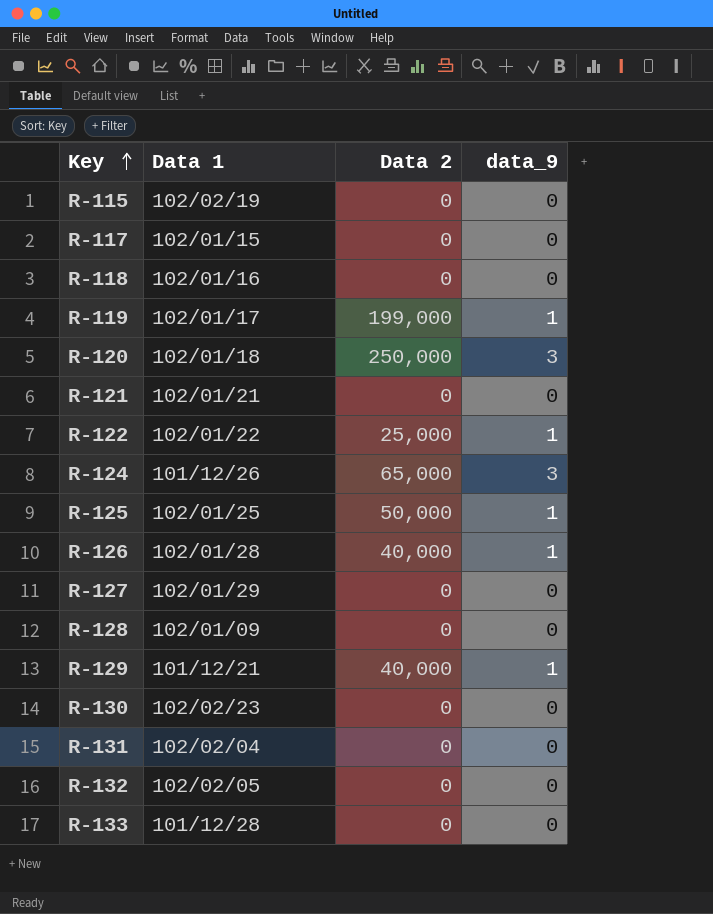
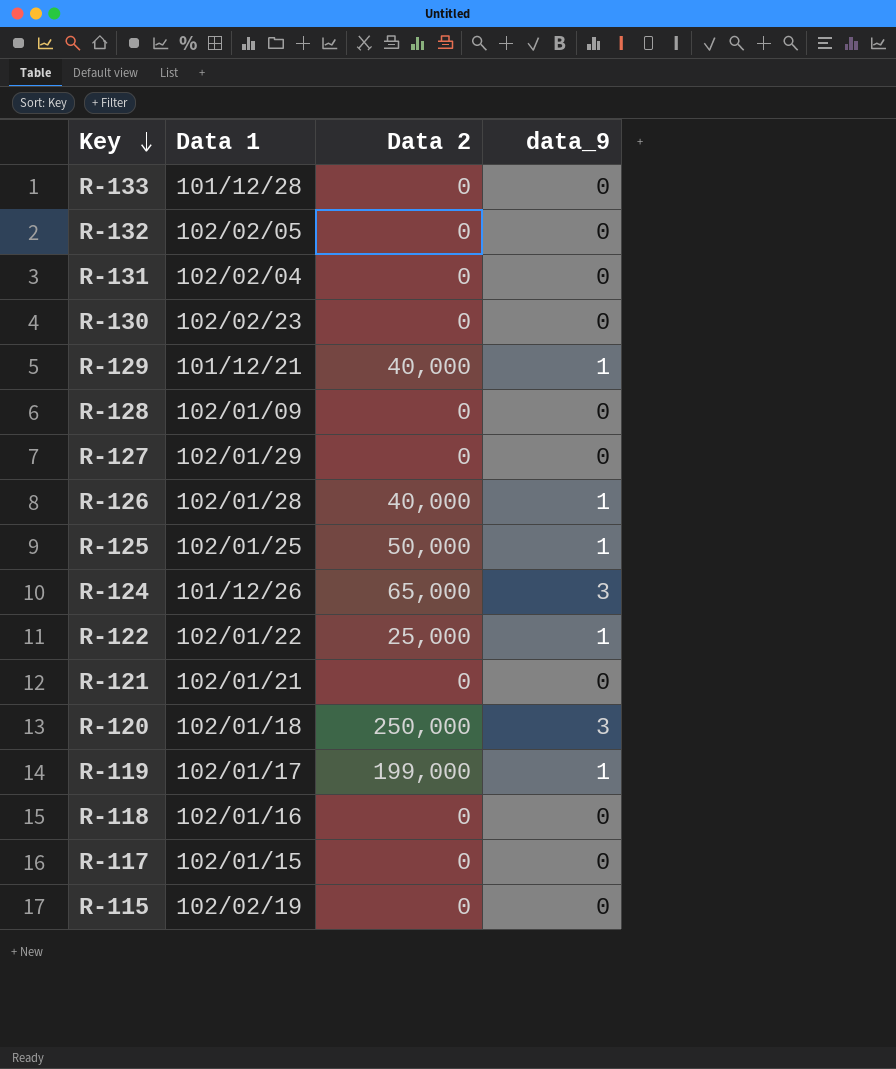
row order: Key ascending -> Key descending

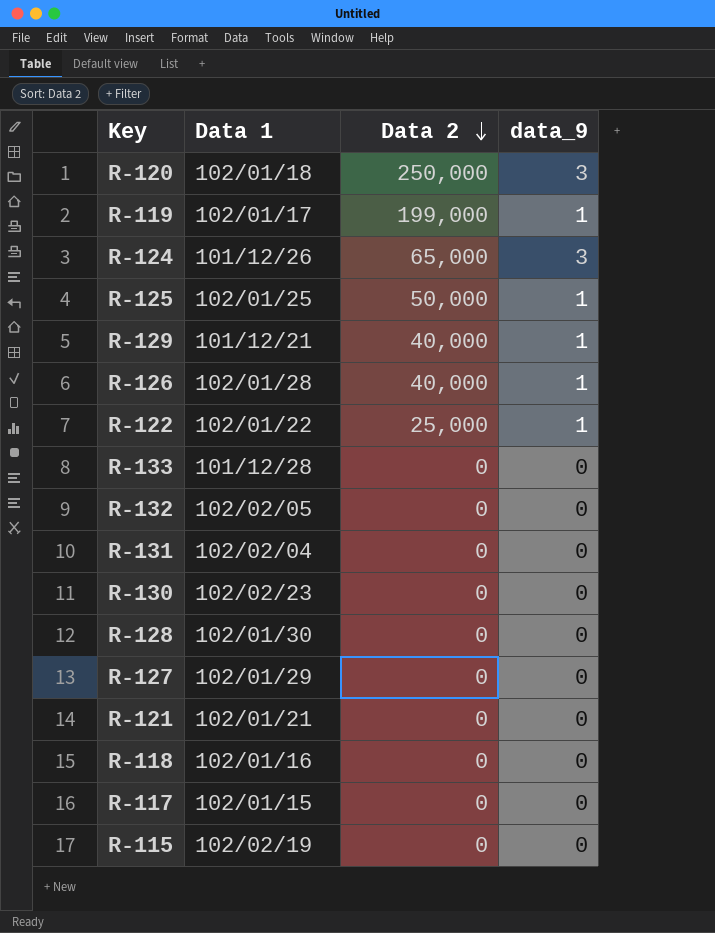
row order: Key descending -> Data 2 descending
R-128 | Data 1: 102/01/09 -> 102/01/30

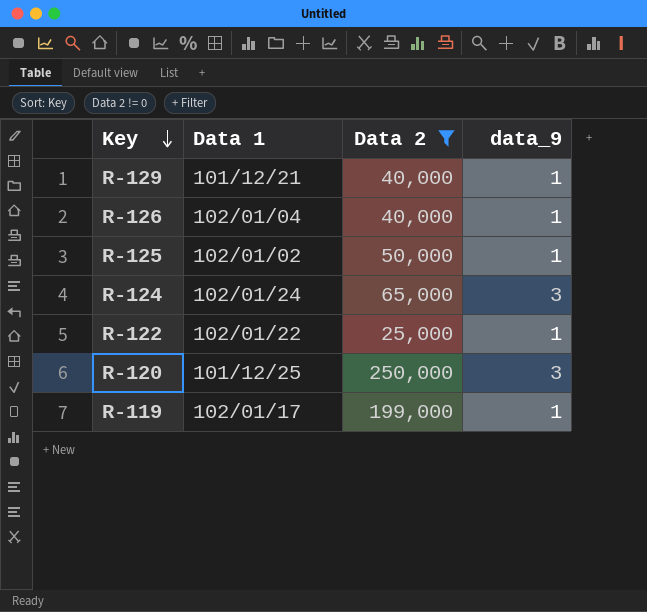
filter: none -> Data 2 != 0
row order: Data 2 descending -> Key descending
R-126 | Data 1: 102/01/28 -> 102/01/04
R-125 | Data 1: 102/01/25 -> 102/01/02
R-124 | Data 1: 101/12/26 -> 102/01/24
R-120 | Data 1: 102/01/18 -> 101/12/25

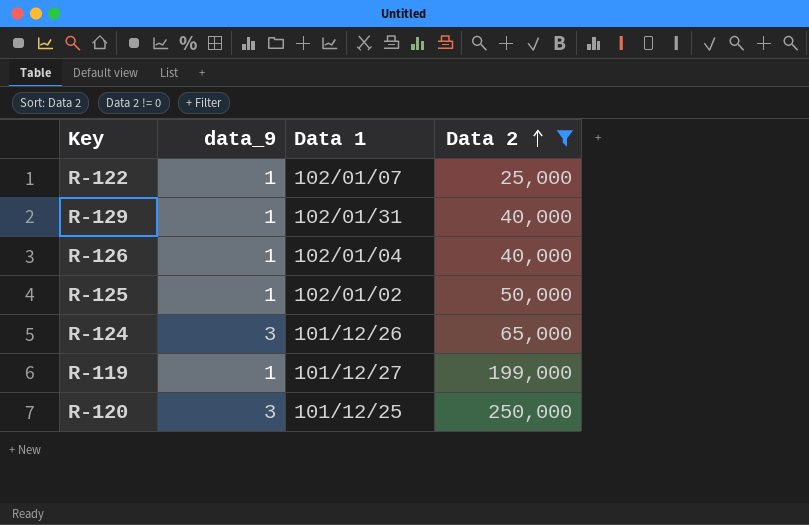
row order: Key descending -> Data 2 ascending
column data_9 | position: 4 -> 2
R-122 | Data 1: 102/01/22 -> 102/01/07
R-129 | Data 1: 101/12/21 -> 102/01/31
R-124 | Data 1: 102/01/24 -> 101/12/26
R-119 | Data 1: 102/01/17 -> 101/12/27

